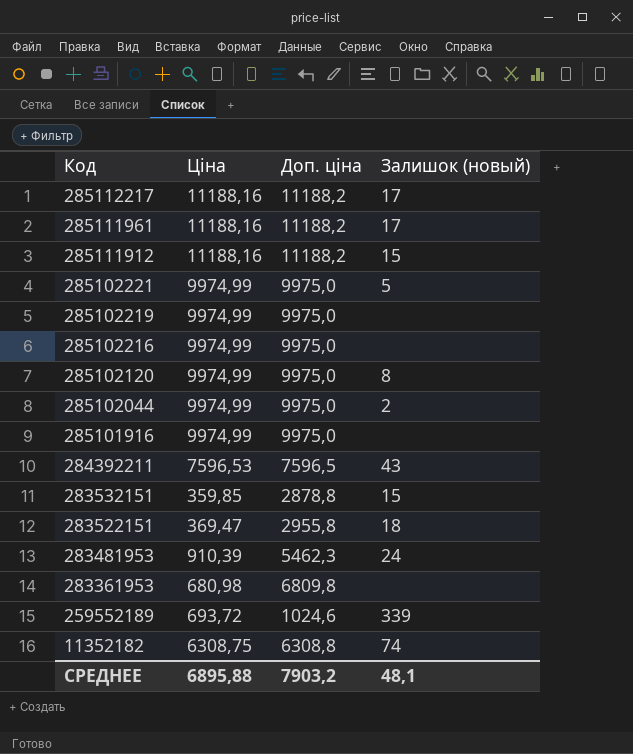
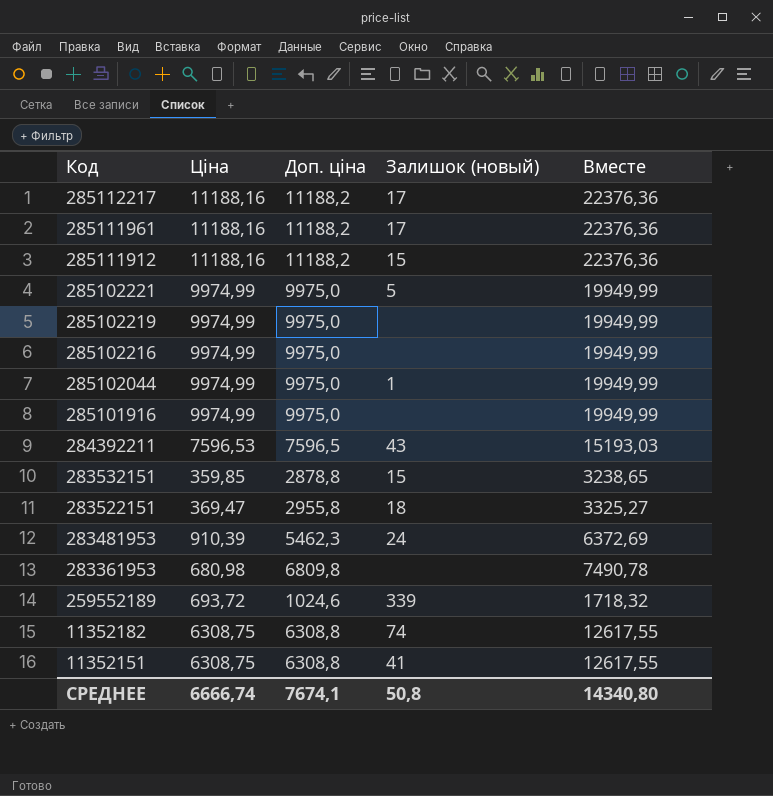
column Вместе | formula: none -> [Ціна] + [Доп. ціна]
row 285102120: 9974,99 | 9975,0 | 8 -> none
285102044 | Залишок (новый): 2 -> 1
row 11352151: none -> 6308,75 | 6308,8 | 41 | 12617,55
СРЕДНЕЕ | Ціна: 6895,88 -> 6666,74
СРЕДНЕЕ | Доп. ціна: 7903,2 -> 7674,1
СРЕДНЕЕ | Залишок (новый): 48,1 -> 50,8

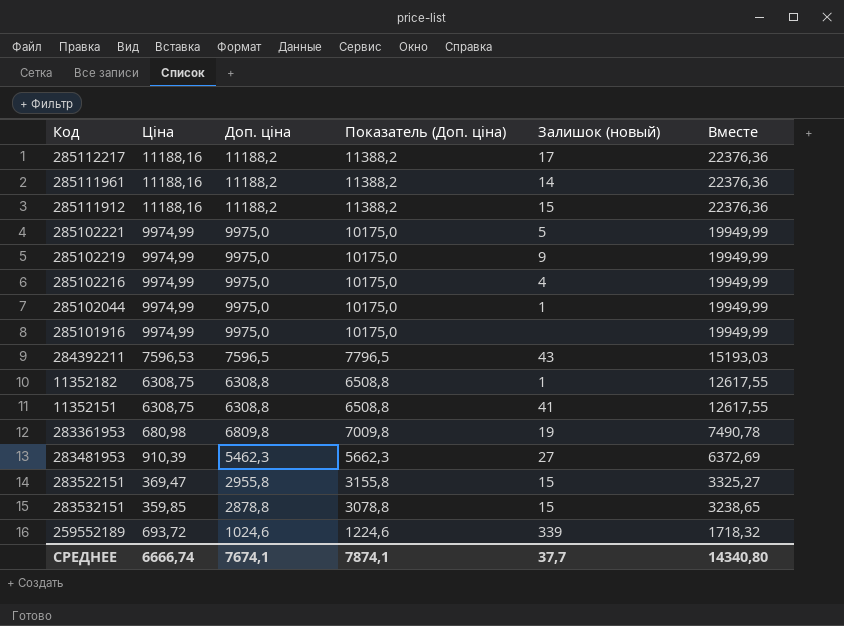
row order: Код descending -> Вместе descending
column Показатель (Доп. ціна) | formula: none -> [Доп. ціна] + 200
285111961 | Залишок (новый): 17 -> 14
285102219 | Залишок (новый): none -> 9
285102216 | Залишок (новый): none -> 4
11352182 | Залишок (новый): 74 -> 1
283361953 | Залишок (новый): none -> 19
283481953 | Залишок (новый): 24 -> 27
283522151 | Залишок (новый): 18 -> 15
СРЕДНЕЕ | Залишок (новый): 50,8 -> 37,7

